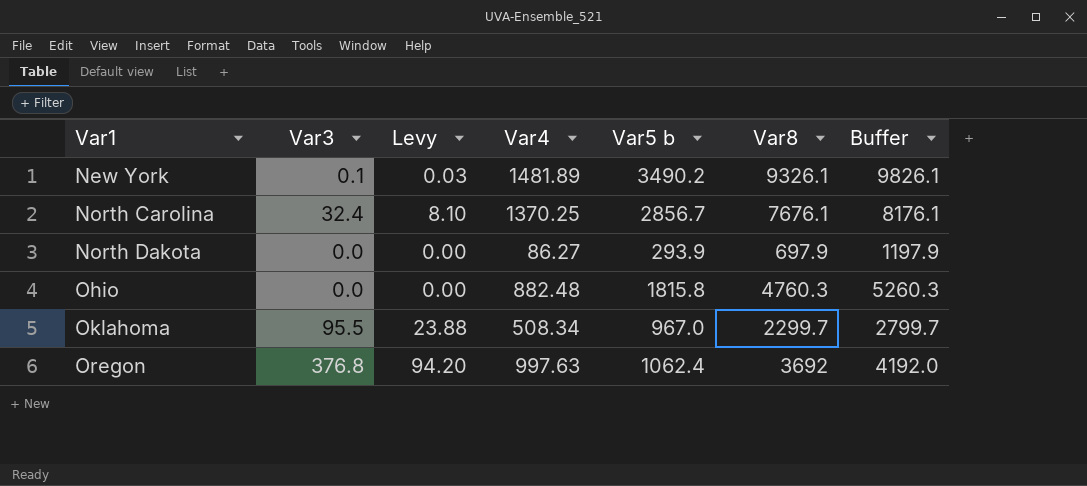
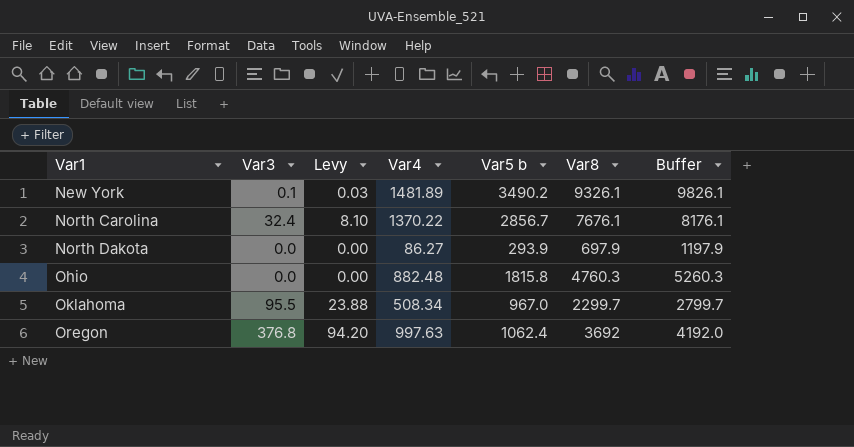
North Carolina | Var4: 1370.25 -> 1370.22

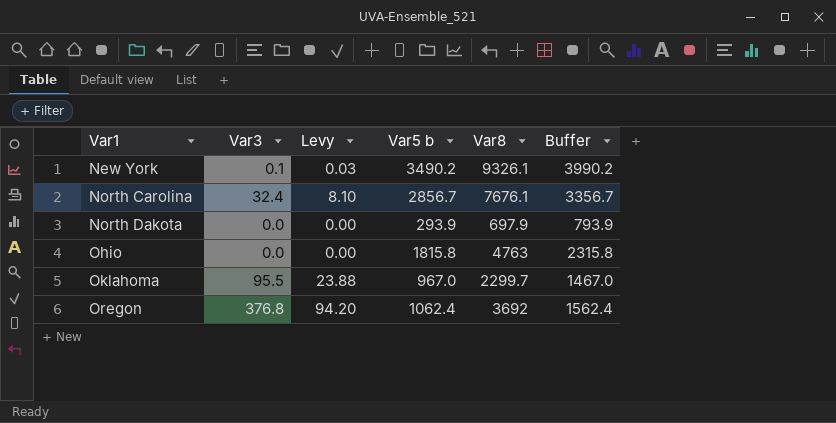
column Var4 | position: 4 -> none
column Buffer | formula: [Var8] + 500 -> [Var5 b] + 500
Ohio | Var8: 4760.3 -> 4763

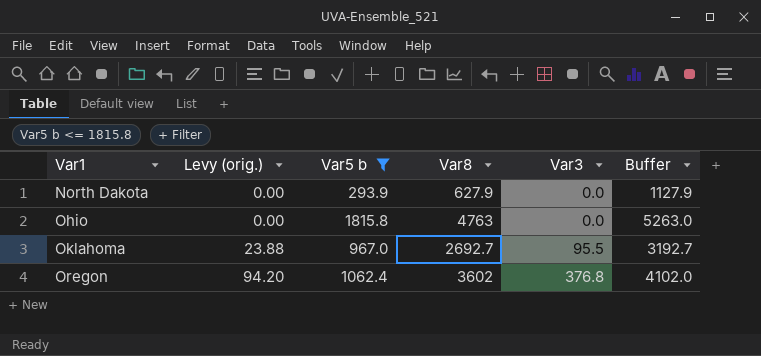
filter: none -> Var5 b <= 1815.8
column name: Levy -> Levy (orig.)
column Var3 | position: 2 -> 5
column Buffer | formula: [Var5 b] + 500 -> [Var8] + 500
North Dakota | Var8: 697.9 -> 627.9
Oklahoma | Var8: 2299.7 -> 2692.7
Oregon | Var8: 3692 -> 3602

